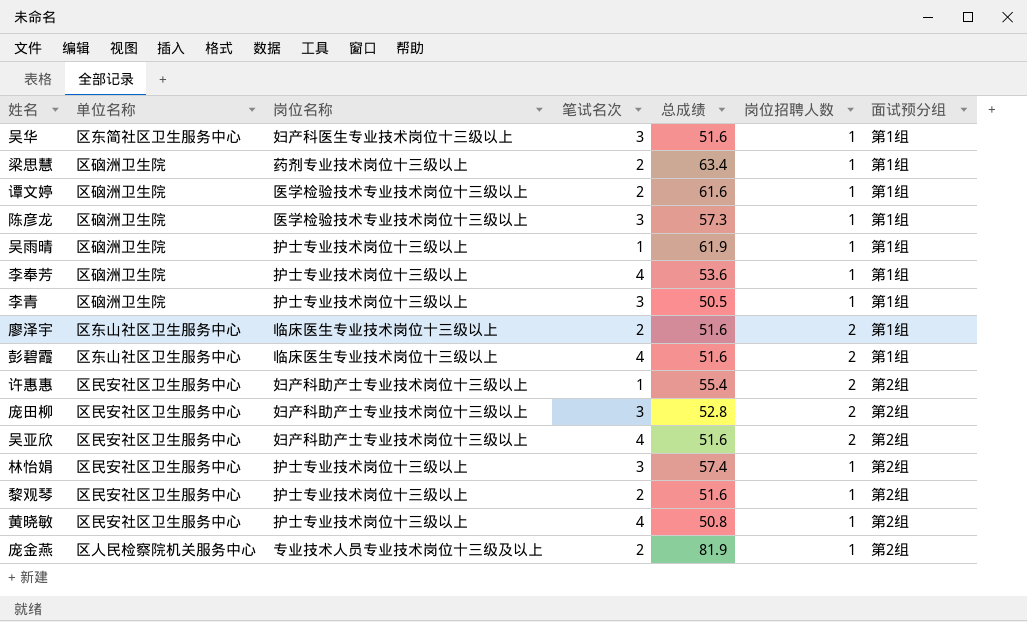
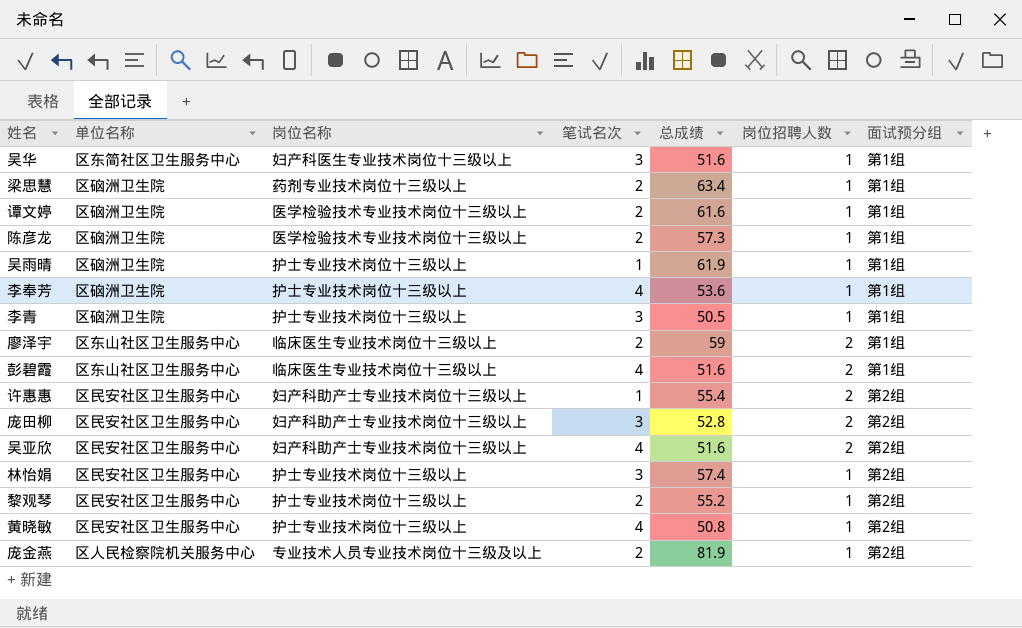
陈彦龙 | 笔试名次: 3 -> 2
廖泽宇 | 总成绩: 51.6 -> 59
黎观琴 | 总成绩: 51.6 -> 55.2

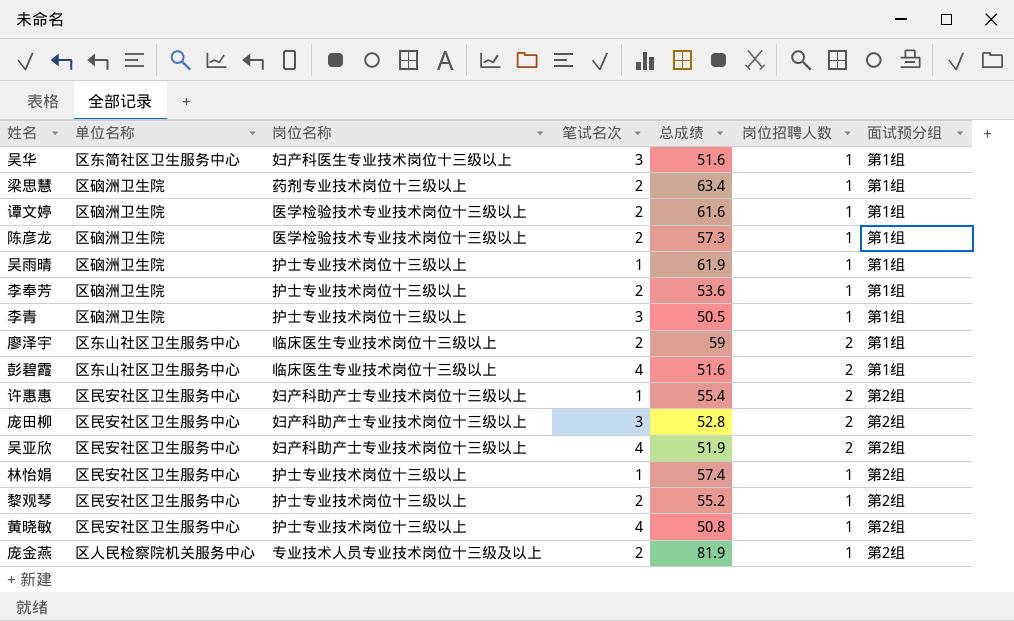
李奉芳 | 笔试名次: 4 -> 2
吴亚欣 | 总成绩: 51.6 -> 51.9
林怡娟 | 笔试名次: 3 -> 1

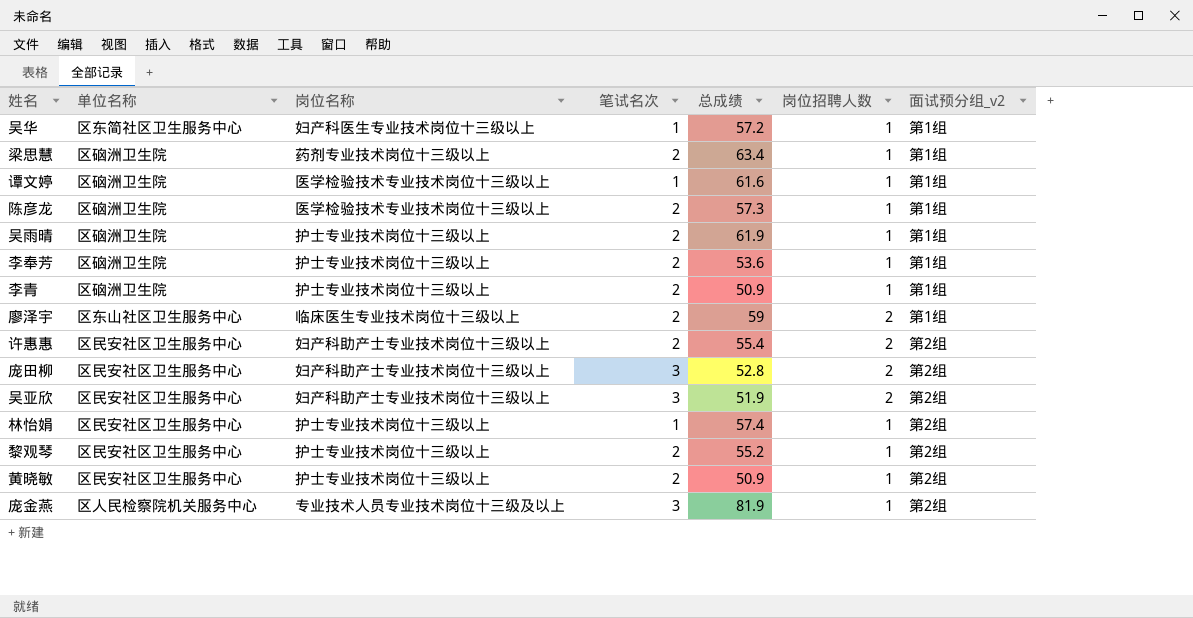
column name: 面试预分组 -> 面试预分组_v2
row 彭碧霞: 区东山社区卫生服务中心 | 临床医生专业技术岗位十三级以上 | 4 | 51.6 | 2 | 第1组 -> none
吴华 | 笔试名次: 3 -> 1
吴华 | 总成绩: 51.6 -> 57.2
谭文婷 | 笔试名次: 2 -> 1
吴雨晴 | 笔试名次: 1 -> 2
李青 | 笔试名次: 3 -> 2
李青 | 总成绩: 50.5 -> 50.9
许惠惠 | 笔试名次: 1 -> 2
吴亚欣 | 笔试名次: 4 -> 3
黄晓敏 | 笔试名次: 4 -> 2
黄晓敏 | 总成绩: 50.8 -> 50.9
庞金燕 | 笔试名次: 2 -> 3

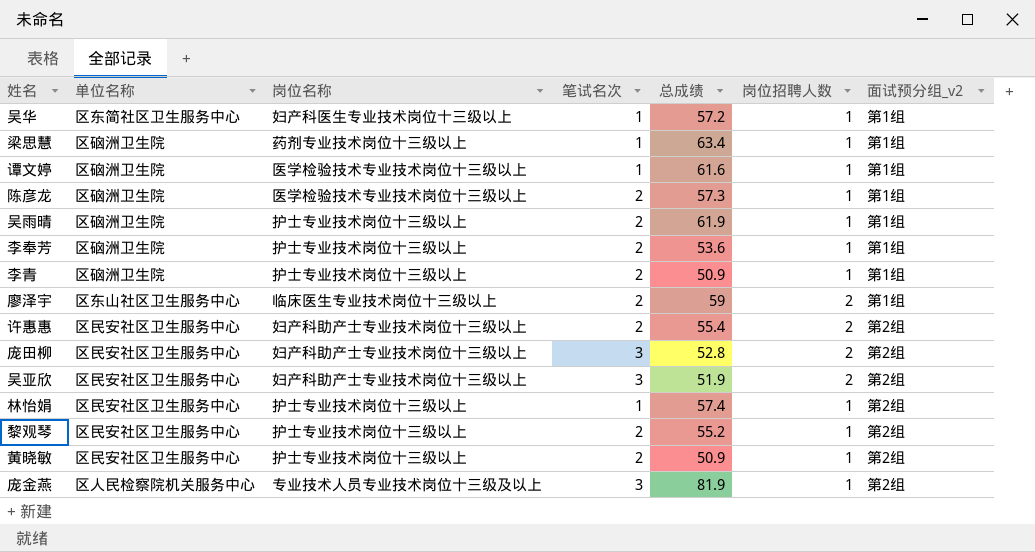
梁思慧 | 笔试名次: 2 -> 1

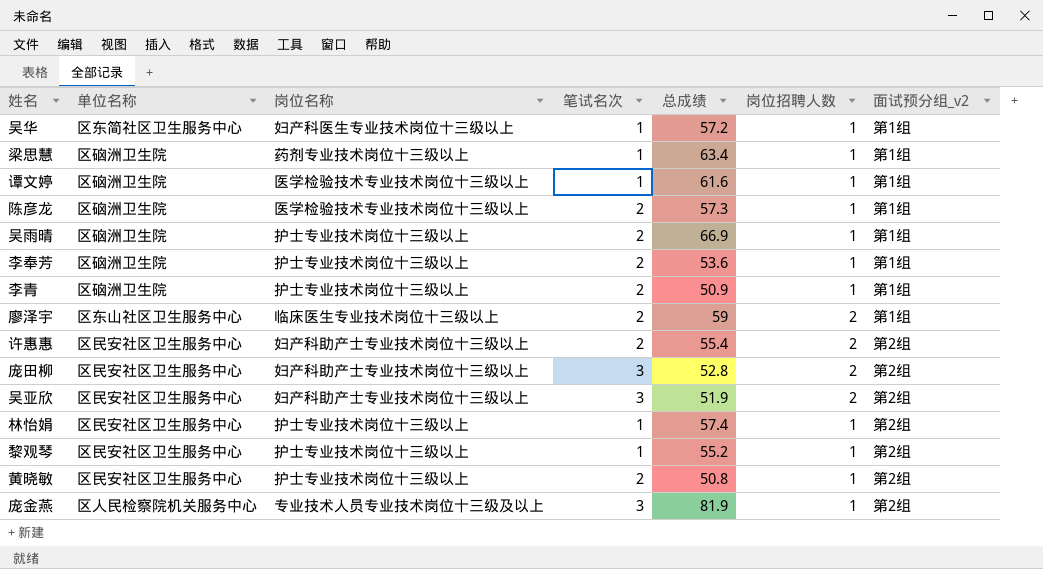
吴雨晴 | 总成绩: 61.9 -> 66.9
黎观琴 | 笔试名次: 2 -> 1
黄晓敏 | 总成绩: 50.9 -> 50.8

